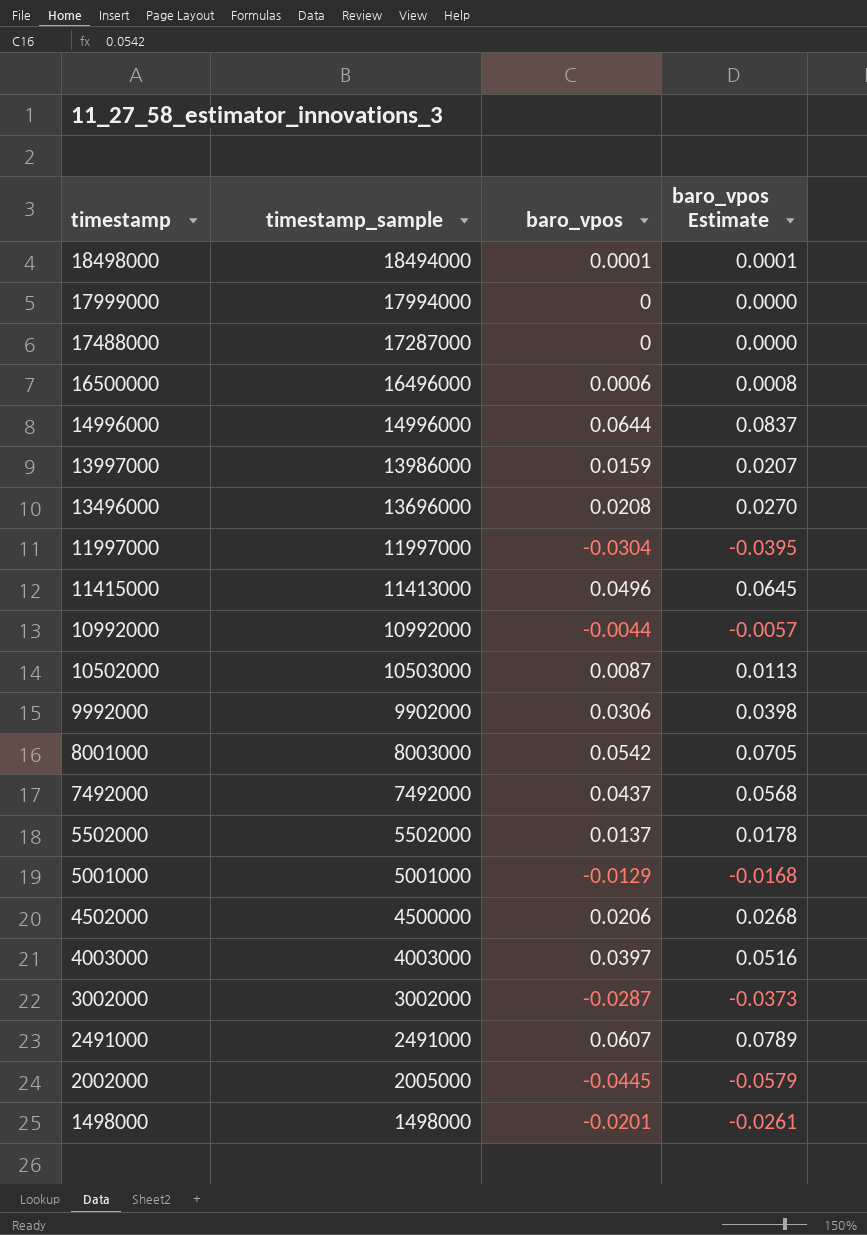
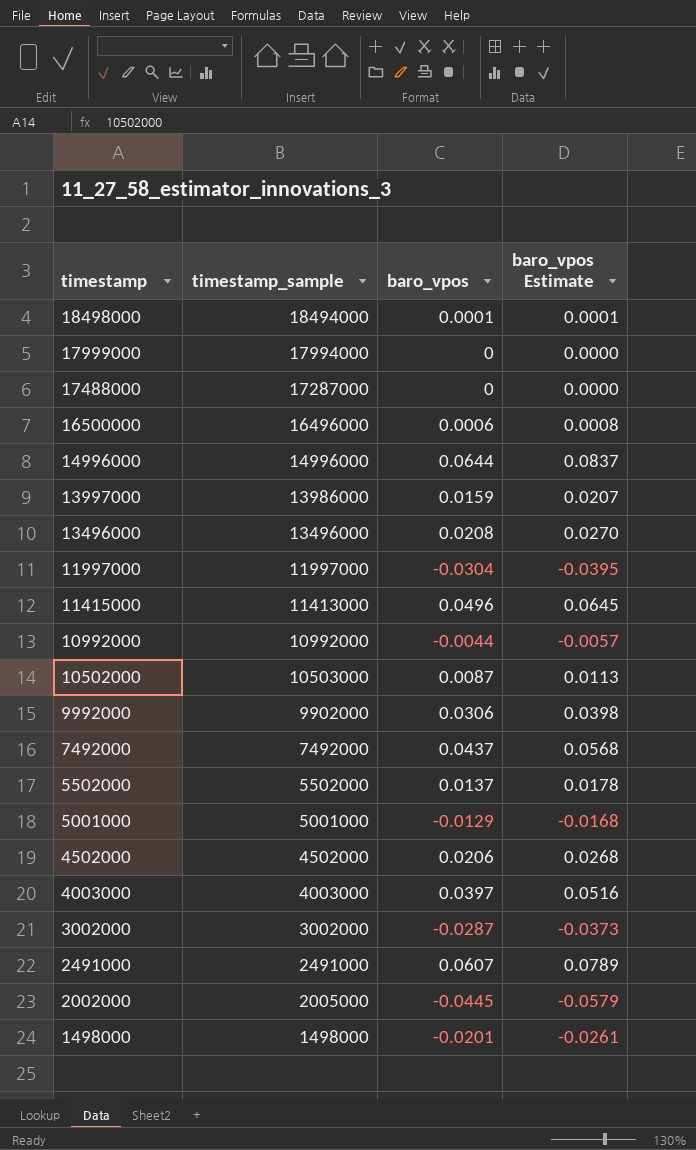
row 8001000: 8003000 | 0.0542 | 0.0705 -> none
13496000 | timestamp_sample: 13696000 -> 13496000
4502000 | timestamp_sample: 4500000 -> 4502000

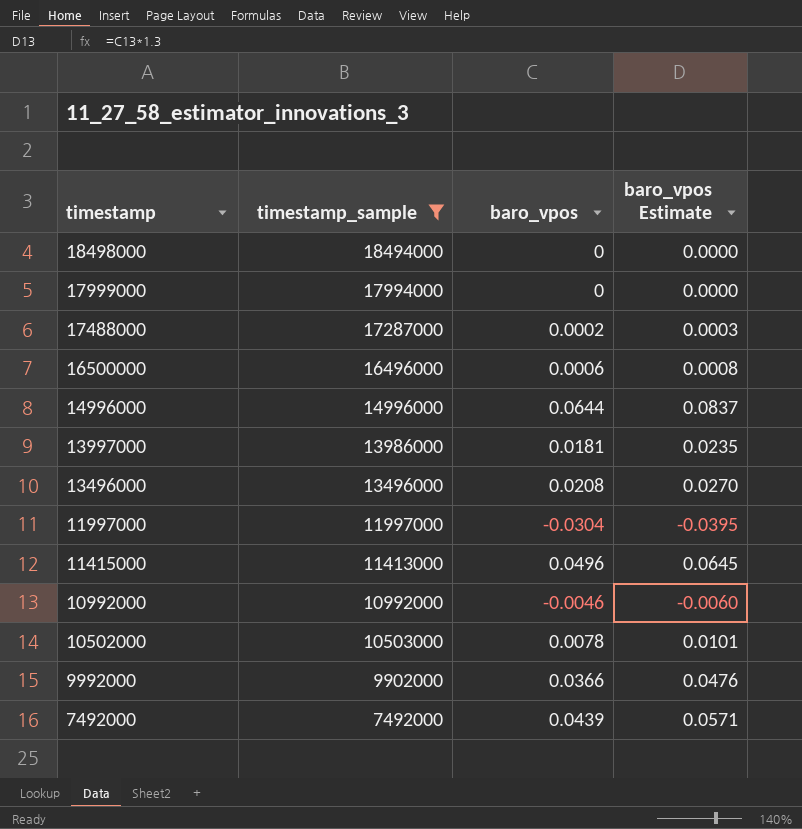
filter: none -> timestamp_sample >= 7492000
18498000 | baro_vpos: 0.0001 -> 0
18498000 | baro_vpos Estimate: 0.0001 -> 0.0000
17488000 | baro_vpos: 0 -> 0.0002
17488000 | baro_vpos Estimate: 0.0000 -> 0.0003
13997000 | baro_vpos: 0.0159 -> 0.0181
13997000 | baro_vpos Estimate: 0.0207 -> 0.0235
10992000 | baro_vpos: -0.0044 -> -0.0046
10992000 | baro_vpos Estimate: -0.0057 -> -0.0060
10502000 | baro_vpos: 0.0087 -> 0.0078
10502000 | baro_vpos Estimate: 0.0113 -> 0.0101
9992000 | baro_vpos: 0.0306 -> 0.0366
9992000 | baro_vpos Estimate: 0.0398 -> 0.0476
7492000 | baro_vpos: 0.0437 -> 0.0439
7492000 | baro_vpos Estimate: 0.0568 -> 0.0571

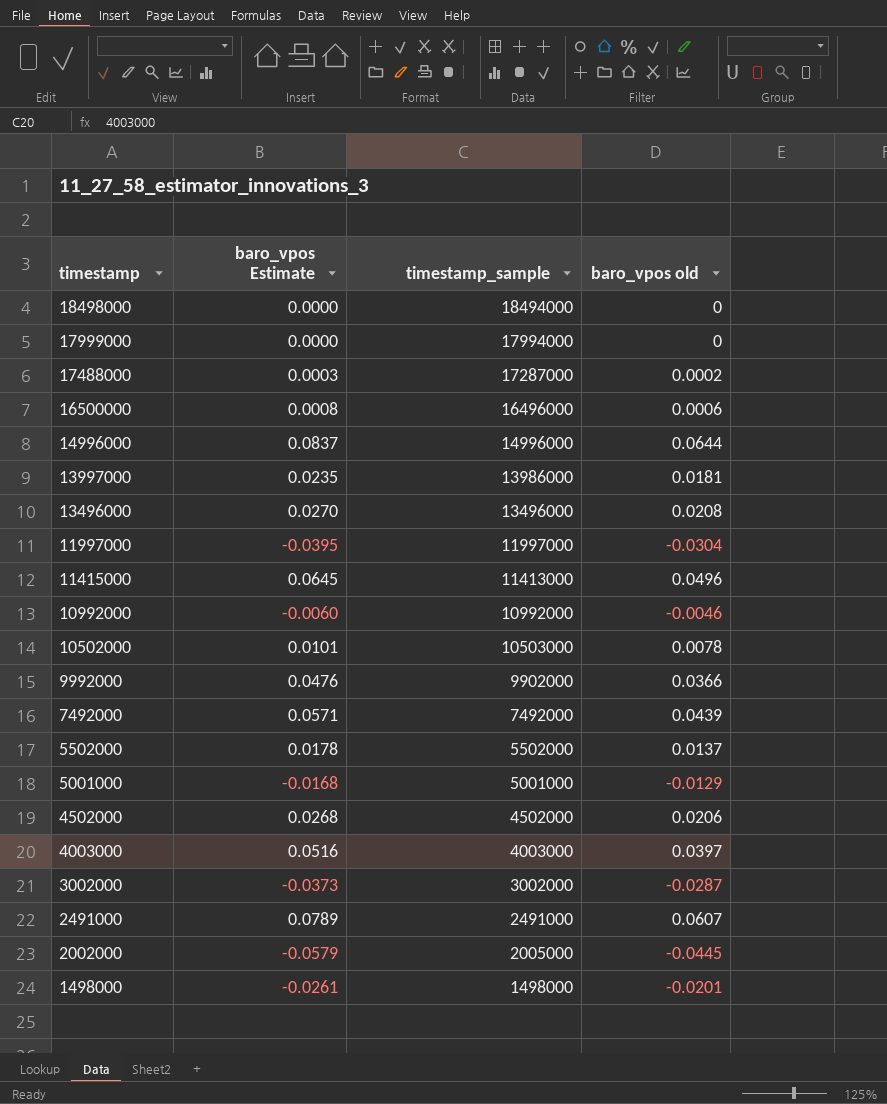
filter: timestamp_sample >= 7492000 -> none
column baro_vpos Estimate | position: 4 -> 2
column name: baro_vpos -> baro_vpos old

